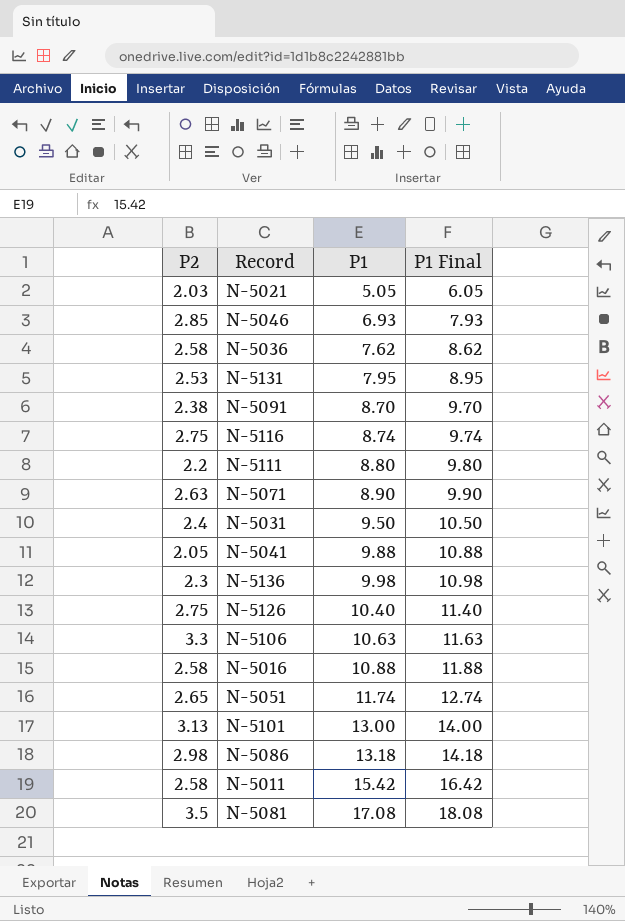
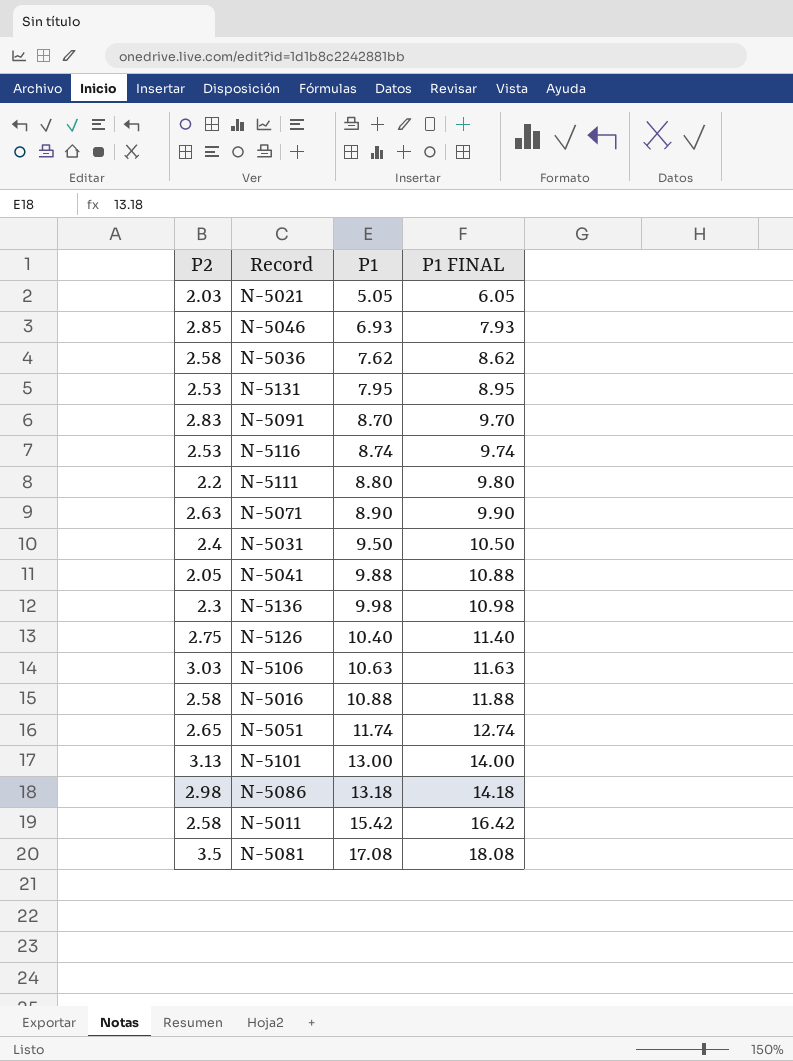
column name: P1 Final -> P1 FINAL
N-5091 | P2: 2.38 -> 2.83
N-5116 | P2: 2.75 -> 2.53
N-5106 | P2: 3.3 -> 3.03

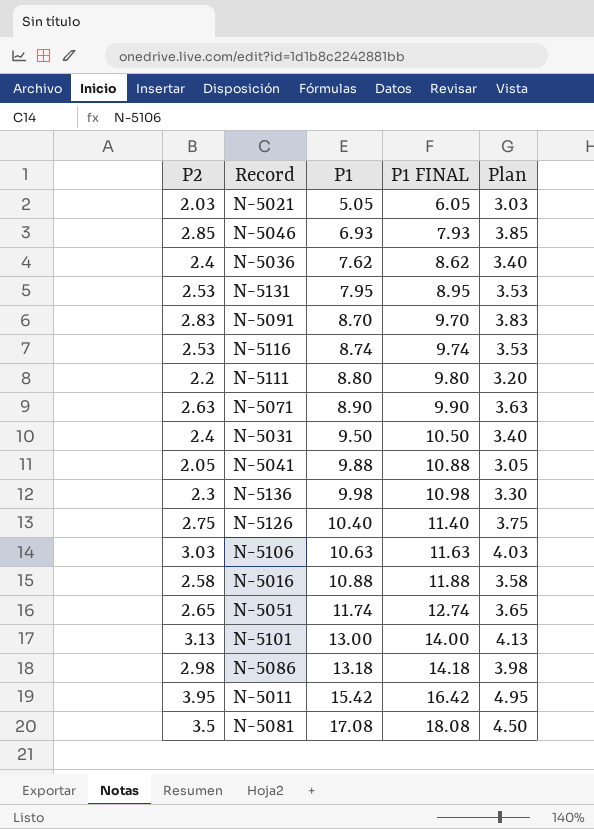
column Plan | formula: none -> [P2] + 1
N-5036 | P2: 2.58 -> 2.4
N-5011 | P2: 2.58 -> 3.95

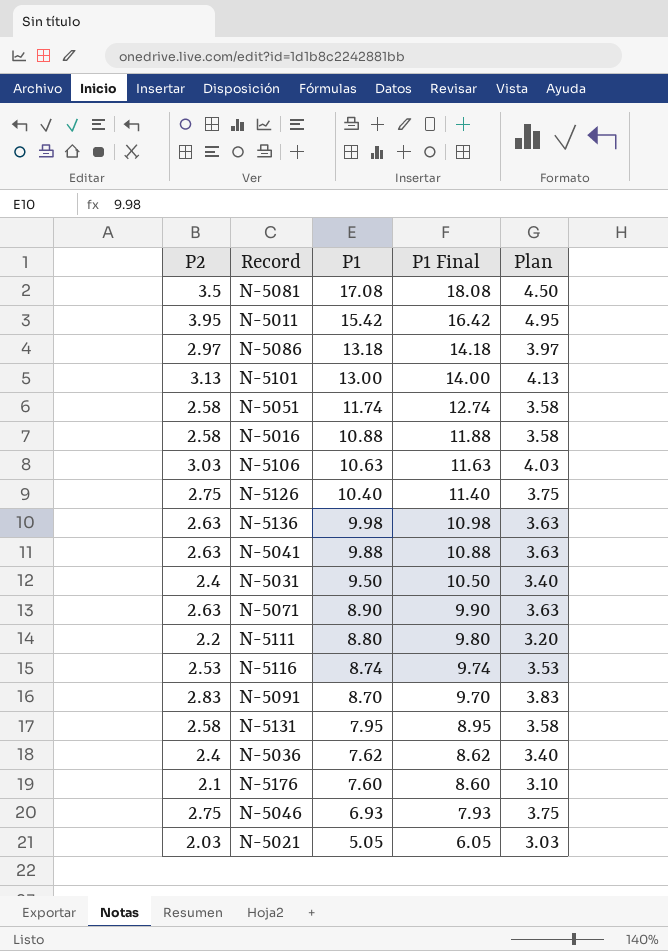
row order: P1 ascending -> P1 descending
column name: P1 FINAL -> P1 Final
N-5086 | P2: 2.98 -> 2.97
N-5086 | Plan: 3.98 -> 3.97
N-5051 | P2: 2.65 -> 2.58
N-5051 | Plan: 3.65 -> 3.58
N-5136 | P2: 2.3 -> 2.63
N-5136 | Plan: 3.30 -> 3.63
N-5041 | P2: 2.05 -> 2.63
N-5041 | Plan: 3.05 -> 3.63
N-5131 | P2: 2.53 -> 2.58
N-5131 | Plan: 3.53 -> 3.58
row N-5176: none -> 2.1 | 7.60 | 8.60 | 3.10
N-5046 | P2: 2.85 -> 2.75
N-5046 | Plan: 3.85 -> 3.75

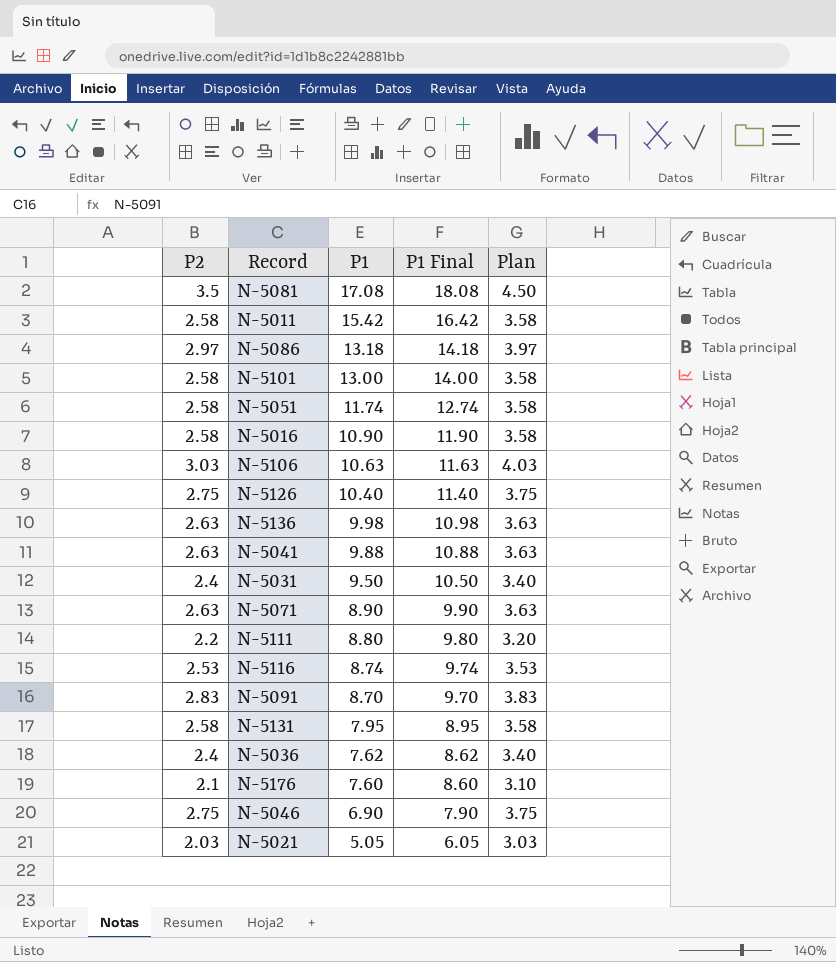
N-5011 | P2: 3.95 -> 2.58
N-5011 | Plan: 4.95 -> 3.58
N-5101 | P2: 3.13 -> 2.58
N-5101 | Plan: 4.13 -> 3.58
N-5016 | P1: 10.88 -> 10.90
N-5016 | P1 Final: 11.88 -> 11.90
N-5046 | P1: 6.93 -> 6.90
N-5046 | P1 Final: 7.93 -> 7.90

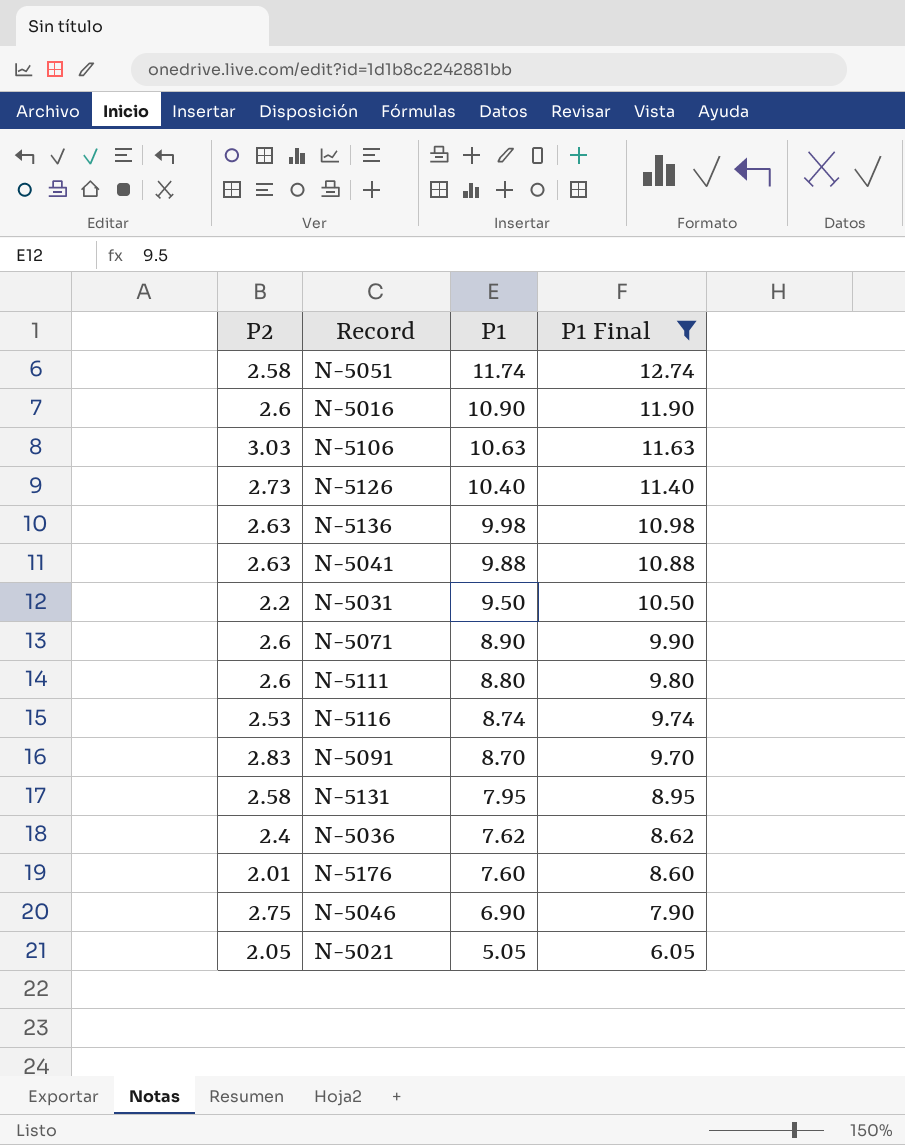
filter: none -> P1 Final <= 12.74
column Plan | formula: [P2] + 1 -> none
N-5016 | P2: 2.58 -> 2.6
N-5126 | P2: 2.75 -> 2.73
N-5031 | P2: 2.4 -> 2.2
N-5071 | P2: 2.63 -> 2.6
N-5111 | P2: 2.2 -> 2.6
N-5176 | P2: 2.1 -> 2.01
N-5021 | P2: 2.03 -> 2.05

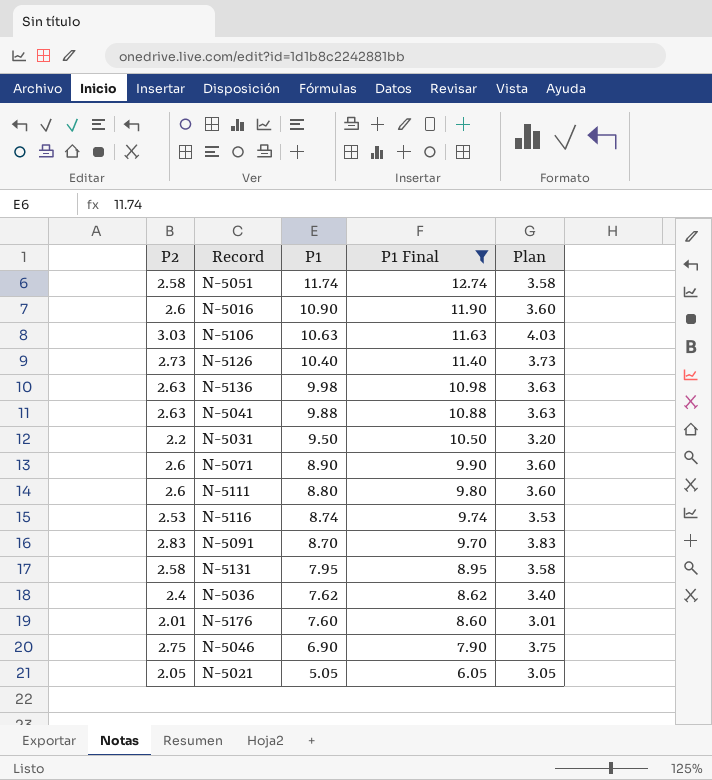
column Plan | formula: none -> [P2] + 1

